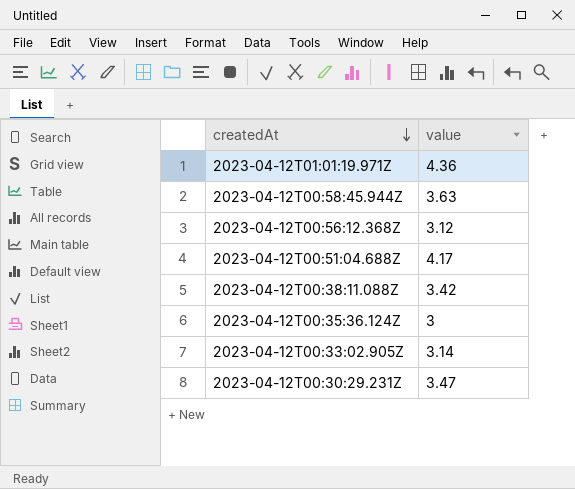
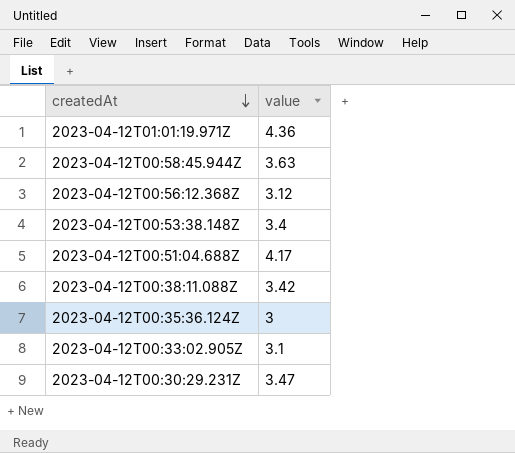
row 2023-04-12T00:53:38.148Z: none -> 3.4
2023-04-12T00:33:02.905Z | value: 3.14 -> 3.1

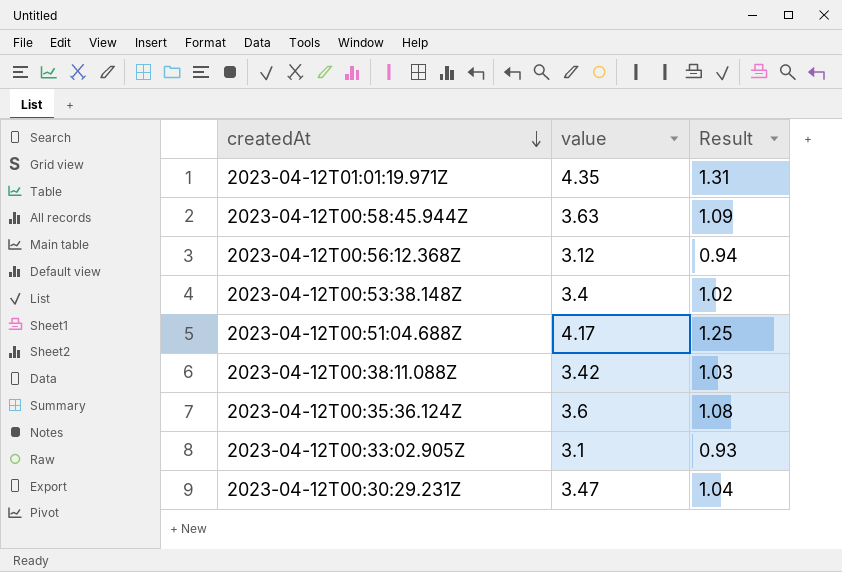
column Result | formula: none -> [value] * 0.3
2023-04-12T01:01:19.971Z | value: 4.36 -> 4.35
2023-04-12T00:35:36.124Z | value: 3 -> 3.6

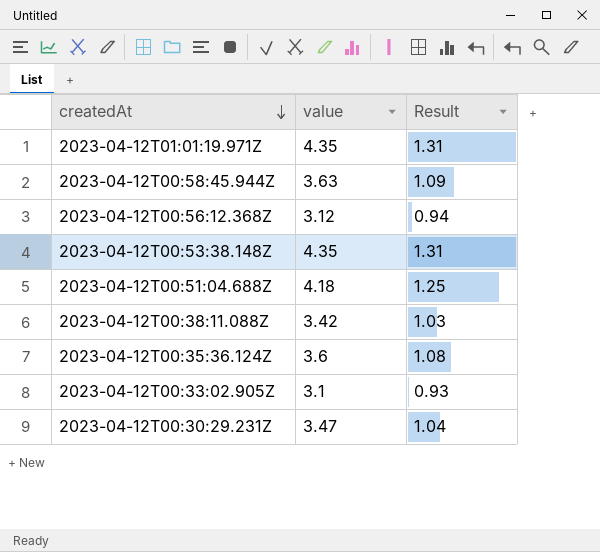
2023-04-12T00:53:38.148Z | value: 3.4 -> 4.35
2023-04-12T00:53:38.148Z | Result: 1.02 -> 1.31
2023-04-12T00:51:04.688Z | value: 4.17 -> 4.18

